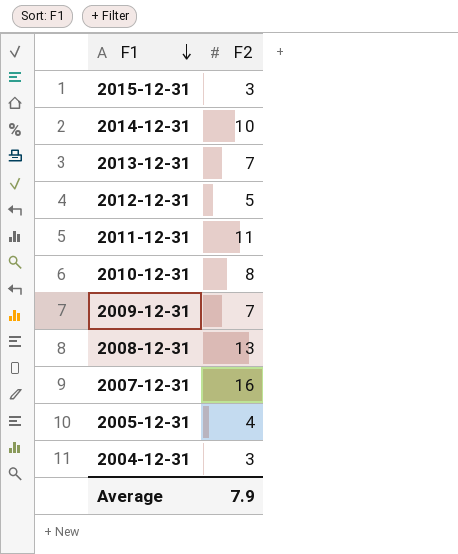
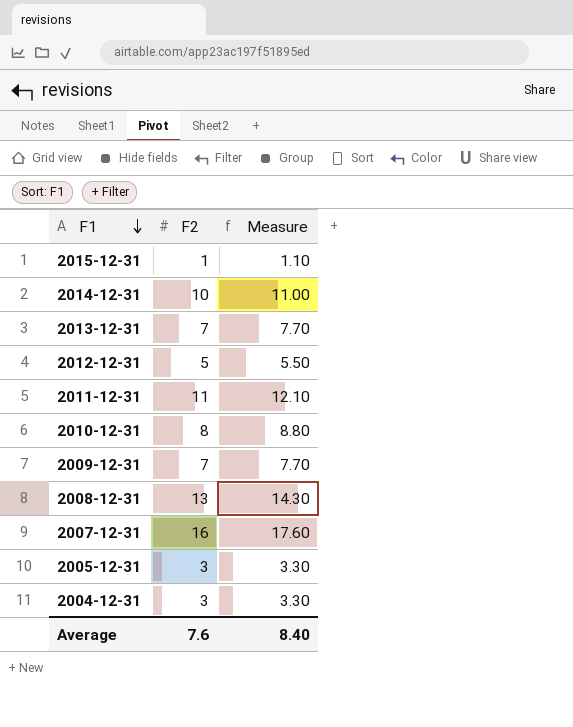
column Measure | formula: none -> [F2] * 1.1
2015-12-31 | F2: 3 -> 1
2005-12-31 | F2: 4 -> 3
Average | F2: 7.9 -> 7.6

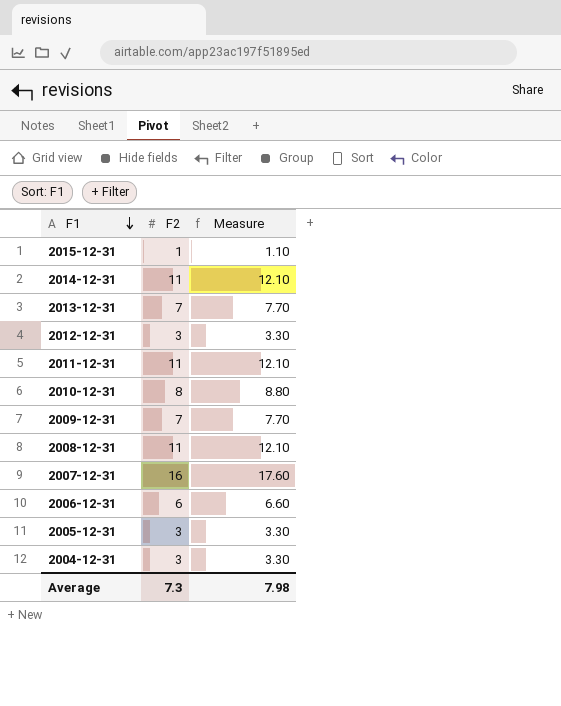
2014-12-31 | F2: 10 -> 11
2014-12-31 | Measure: 11.00 -> 12.10
2012-12-31 | F2: 5 -> 3
2012-12-31 | Measure: 5.50 -> 3.30
2008-12-31 | F2: 13 -> 11
2008-12-31 | Measure: 14.30 -> 12.10
row 2006-12-31: none -> 6 | 6.60
Average | F2: 7.6 -> 7.3
Average | Measure: 8.40 -> 7.98

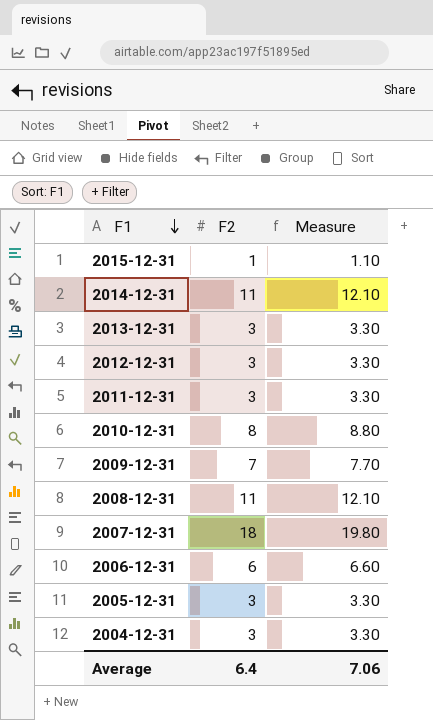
2013-12-31 | F2: 7 -> 3
2013-12-31 | Measure: 7.70 -> 3.30
2011-12-31 | F2: 11 -> 3
2011-12-31 | Measure: 12.10 -> 3.30
2007-12-31 | F2: 16 -> 18
2007-12-31 | Measure: 17.60 -> 19.80
Average | F2: 7.3 -> 6.4
Average | Measure: 7.98 -> 7.06

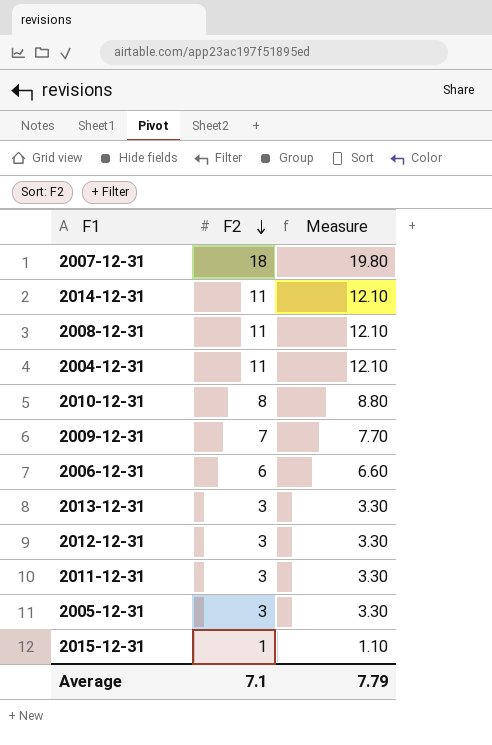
row order: F1 descending -> F2 descending
2004-12-31 | F2: 3 -> 11
2004-12-31 | Measure: 3.30 -> 12.10
Average | F2: 6.4 -> 7.1
Average | Measure: 7.06 -> 7.79

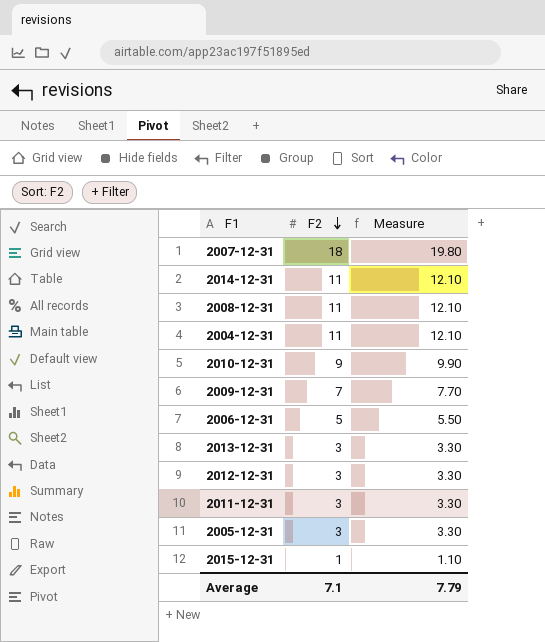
2010-12-31 | F2: 8 -> 9
2010-12-31 | Measure: 8.80 -> 9.90
2006-12-31 | F2: 6 -> 5
2006-12-31 | Measure: 6.60 -> 5.50

